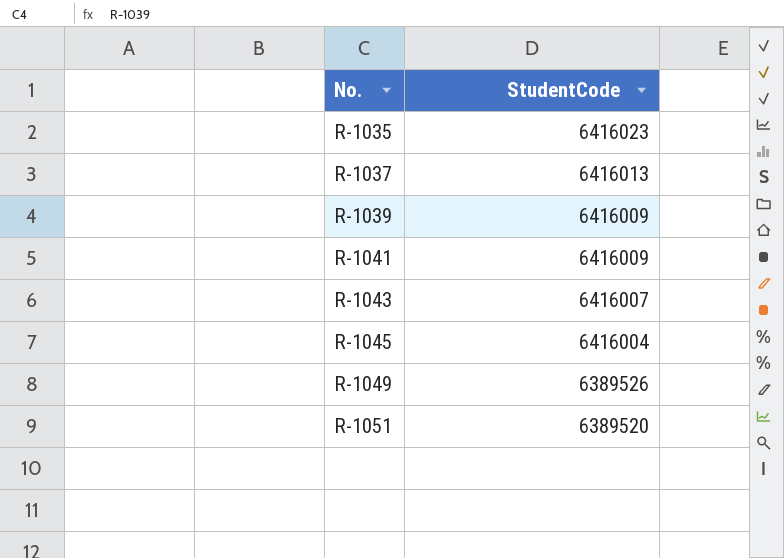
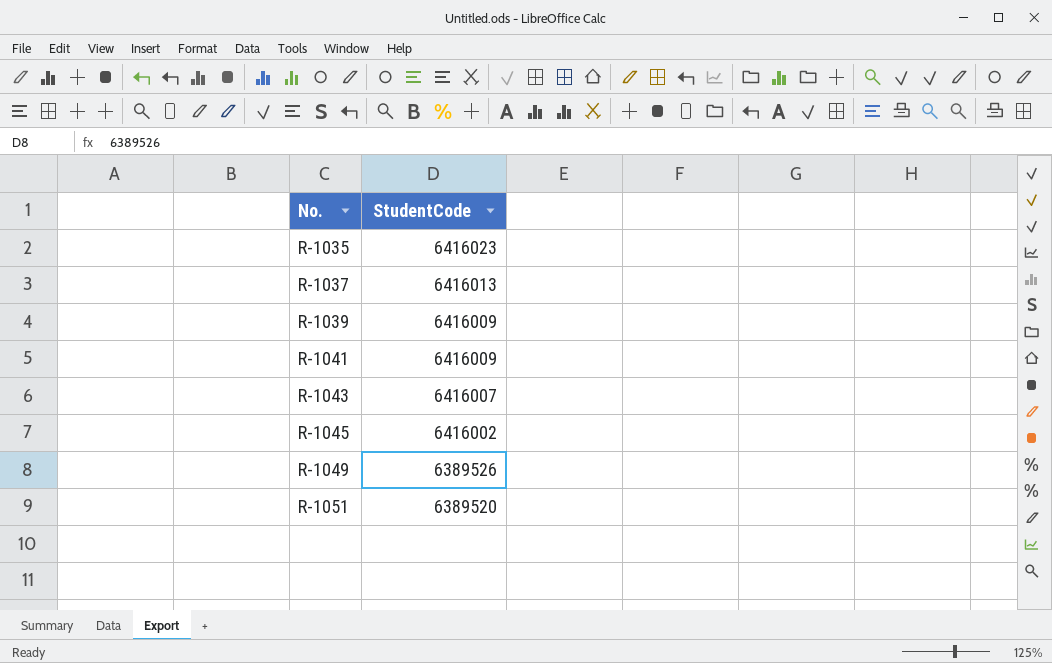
R-1045 | StudentCode: 6416004 -> 6416002

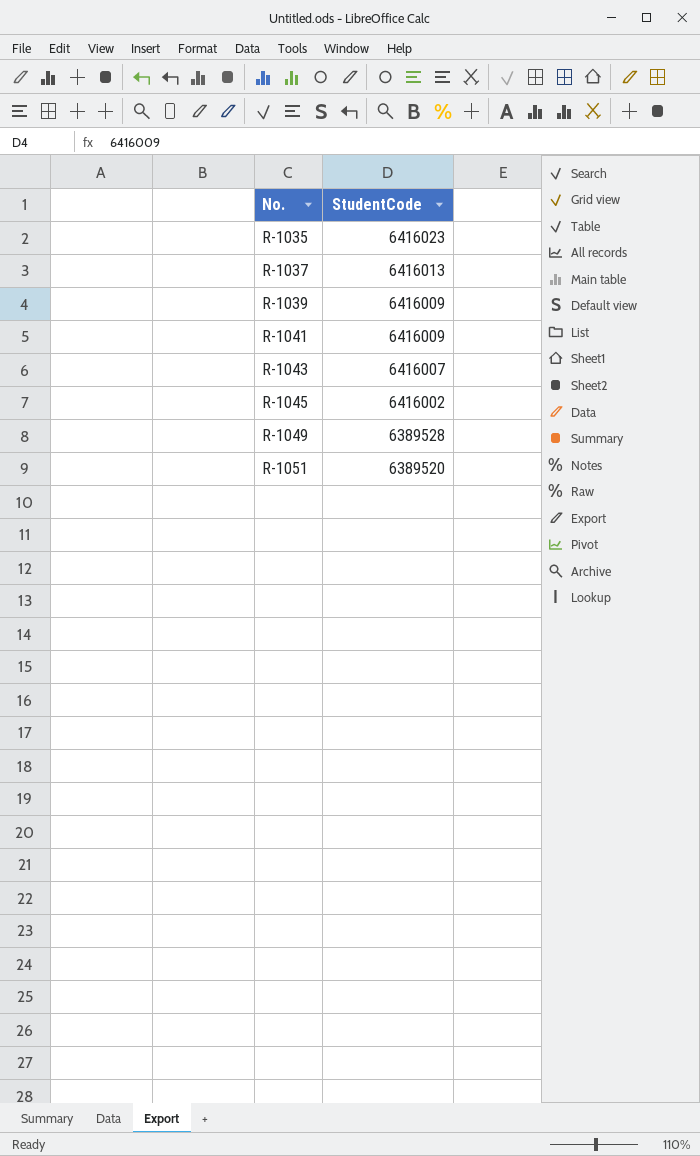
R-1049 | StudentCode: 6389526 -> 6389528

